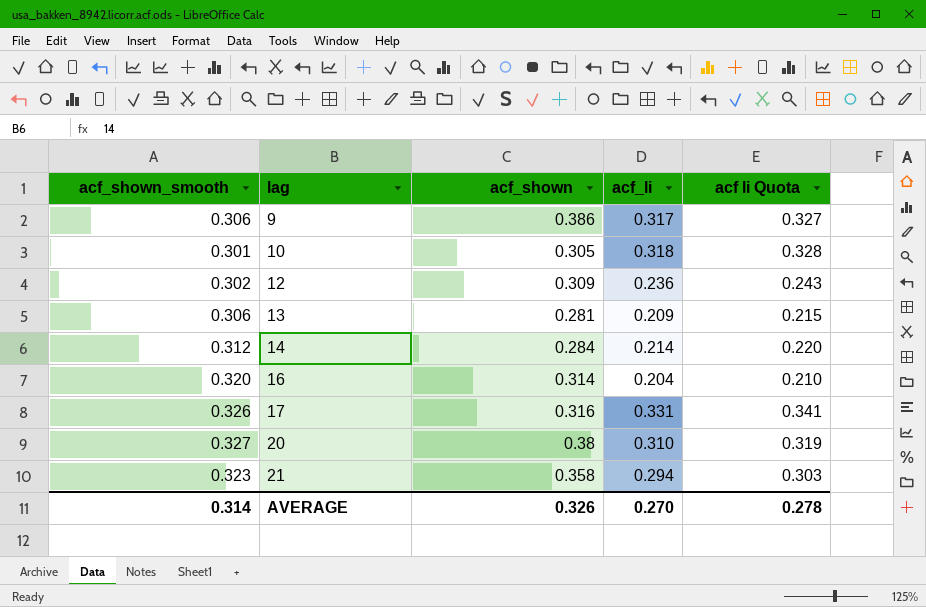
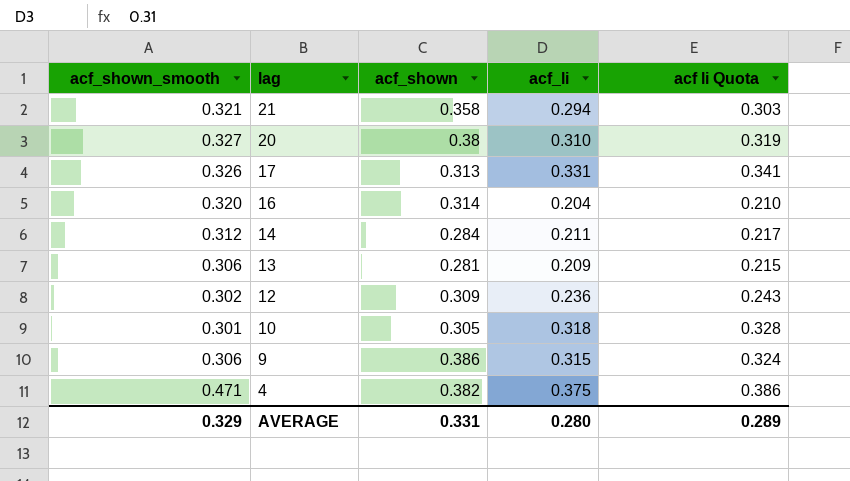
row order: lag ascending -> lag descending
21 | acf_shown_smooth: 0.323 -> 0.321
17 | acf_shown: 0.316 -> 0.313
14 | acf_li: 0.214 -> 0.211
14 | acf li Quota: 0.220 -> 0.217
9 | acf_li: 0.317 -> 0.315
9 | acf li Quota: 0.327 -> 0.324
row 4: none -> 0.471 | 0.382 | 0.375 | 0.386
AVERAGE | acf_shown_smooth: 0.314 -> 0.329
AVERAGE | acf_shown: 0.326 -> 0.331
AVERAGE | acf_li: 0.270 -> 0.280
AVERAGE | acf li Quota: 0.278 -> 0.289

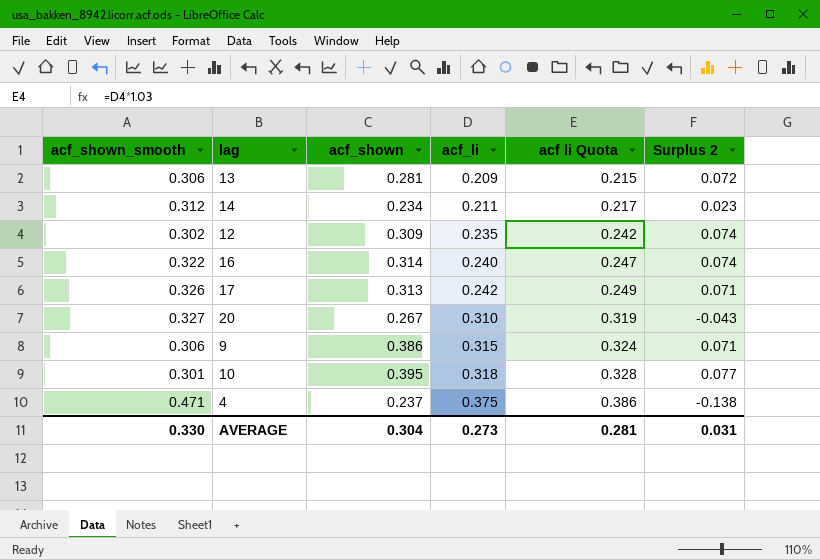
row order: lag descending -> acf_li ascending
column Surplus 2 | formula: none -> [acf_shown] - [acf_li]
row 21: 0.321 | 0.358 | 0.294 | 0.303 -> none
14 | acf_shown: 0.284 -> 0.234
12 | acf_li: 0.236 -> 0.235
12 | acf li Quota: 0.243 -> 0.242
16 | acf_shown_smooth: 0.320 -> 0.322
16 | acf_li: 0.204 -> 0.240
16 | acf li Quota: 0.210 -> 0.247
17 | acf_li: 0.331 -> 0.242
17 | acf li Quota: 0.341 -> 0.249
20 | acf_shown: 0.38 -> 0.267
10 | acf_shown: 0.305 -> 0.395
4 | acf_shown: 0.382 -> 0.237
AVERAGE | acf_shown_smooth: 0.329 -> 0.330
AVERAGE | acf_shown: 0.331 -> 0.304
AVERAGE | acf_li: 0.280 -> 0.273
AVERAGE | acf li Quota: 0.289 -> 0.281

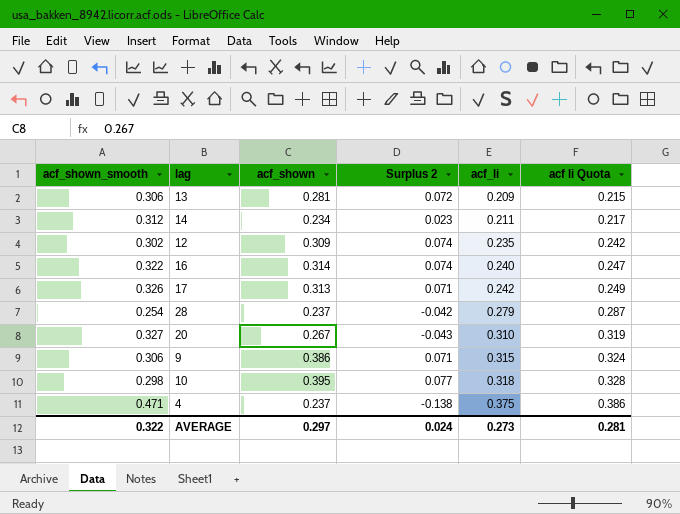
column Surplus 2 | position: 6 -> 4
row 28: none -> 0.254 | 0.237 | -0.042 | 0.279 | 0.287
10 | acf_shown_smooth: 0.301 -> 0.298
AVERAGE | acf_shown_smooth: 0.330 -> 0.322
AVERAGE | acf_shown: 0.304 -> 0.297
AVERAGE | Surplus 2: 0.031 -> 0.024

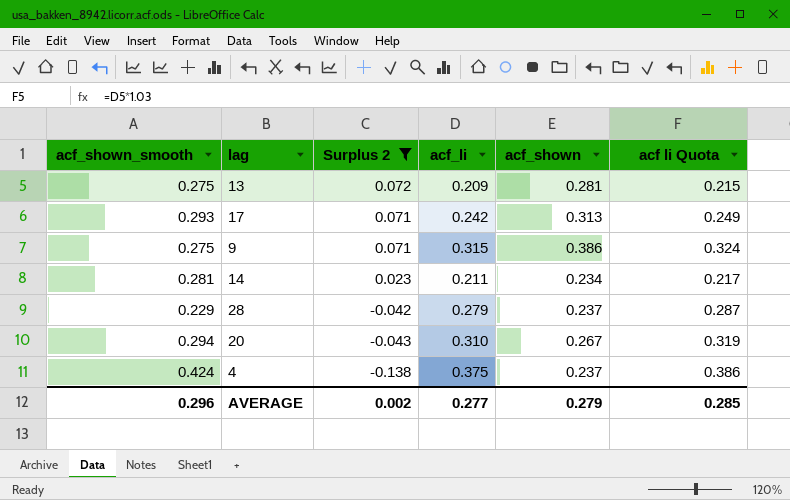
filter: none -> Surplus 2 <= 0.072
row order: acf_li ascending -> Surplus 2 descending
column acf_shown | position: 3 -> 5
13 | acf_shown_smooth: 0.306 -> 0.275
17 | acf_shown_smooth: 0.326 -> 0.293
9 | acf_shown_smooth: 0.306 -> 0.275
14 | acf_shown_smooth: 0.312 -> 0.281
28 | acf_shown_smooth: 0.254 -> 0.229
20 | acf_shown_smooth: 0.327 -> 0.294
4 | acf_shown_smooth: 0.471 -> 0.424
AVERAGE | acf_shown_smooth: 0.322 -> 0.296
AVERAGE | Surplus 2: 0.024 -> 0.002
AVERAGE | acf_li: 0.273 -> 0.277
AVERAGE | acf_shown: 0.297 -> 0.279
AVERAGE | acf li Quota: 0.281 -> 0.285

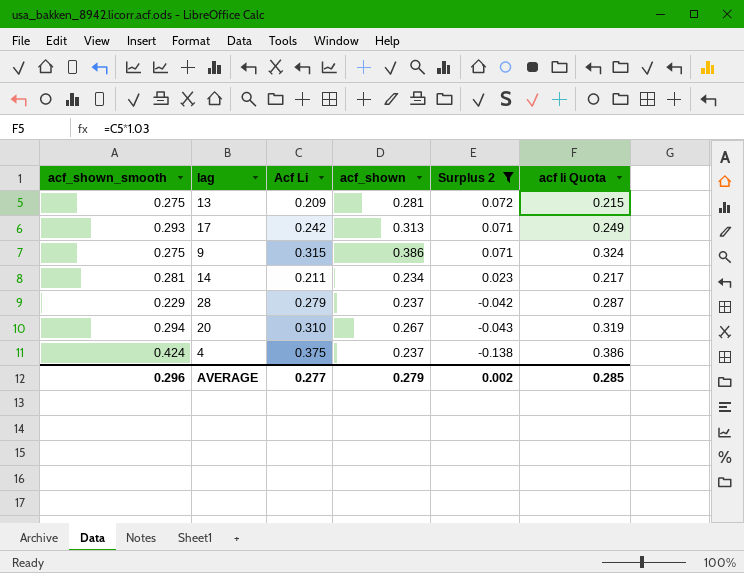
column name: acf_li -> Acf Li
column Surplus 2 | position: 3 -> 5

